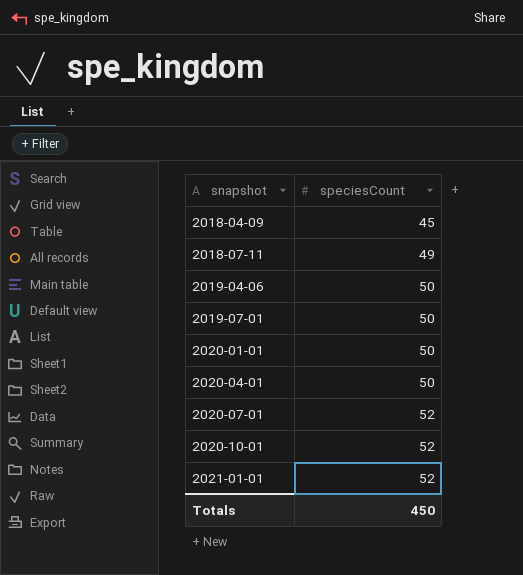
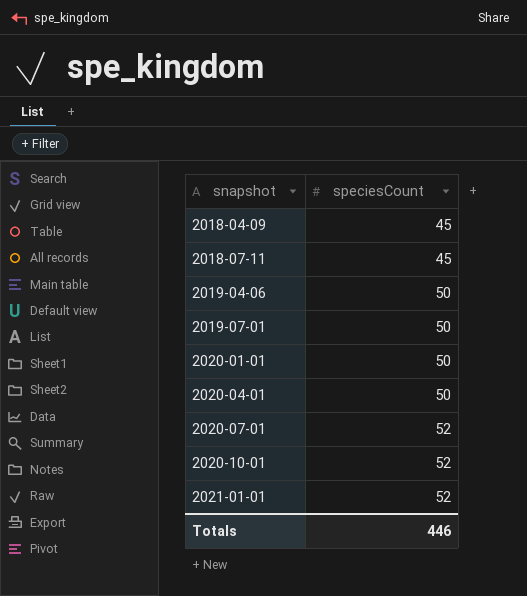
2018-07-11 | speciesCount: 49 -> 45
Totals | speciesCount: 450 -> 446

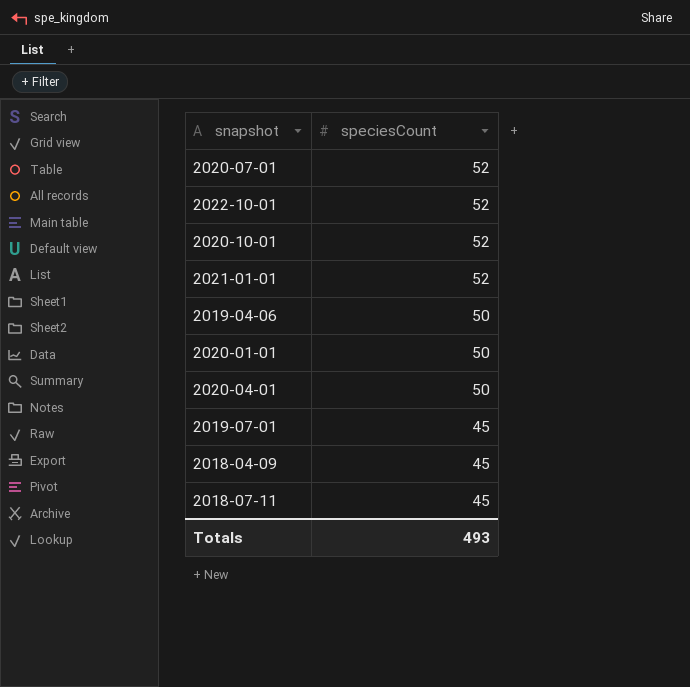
row order: snapshot ascending -> speciesCount descending
row 2022-10-01: none -> 52
2019-07-01 | speciesCount: 50 -> 45
Totals | speciesCount: 446 -> 493

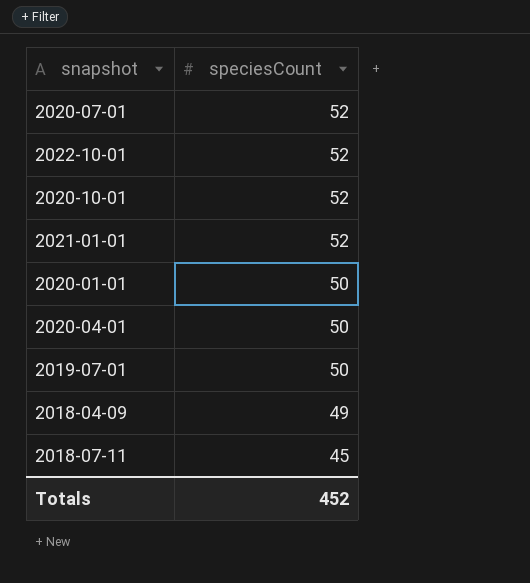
row 2019-04-06: 50 -> none
2019-07-01 | speciesCount: 45 -> 50
2018-04-09 | speciesCount: 45 -> 49
Totals | speciesCount: 493 -> 452

